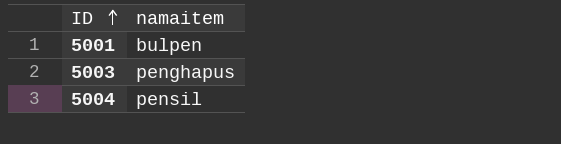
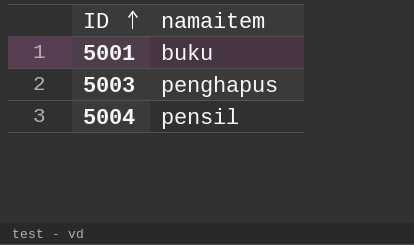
5001 | namaitem: bulpen -> buku

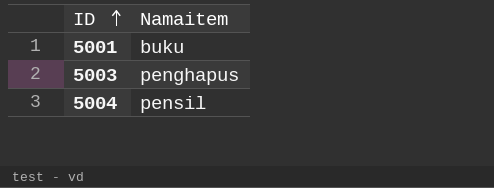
column name: namaitem -> Namaitem

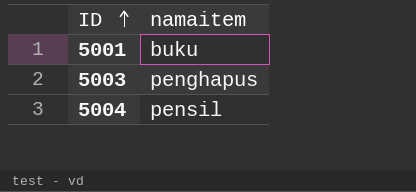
column name: Namaitem -> namaitem

